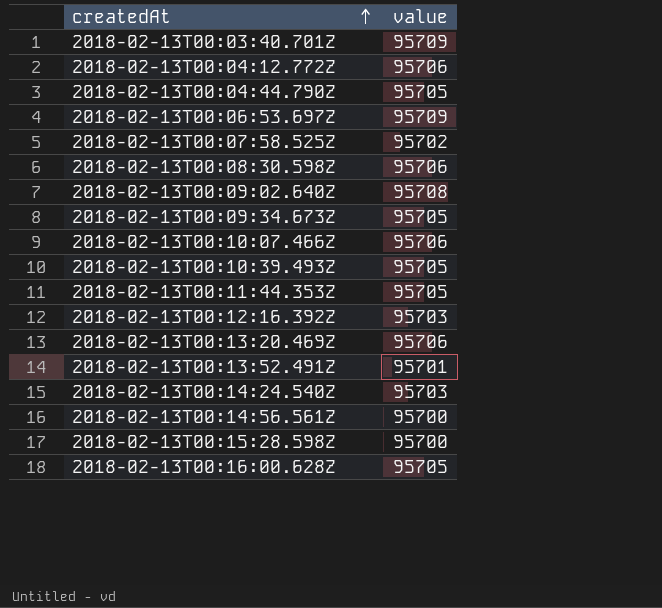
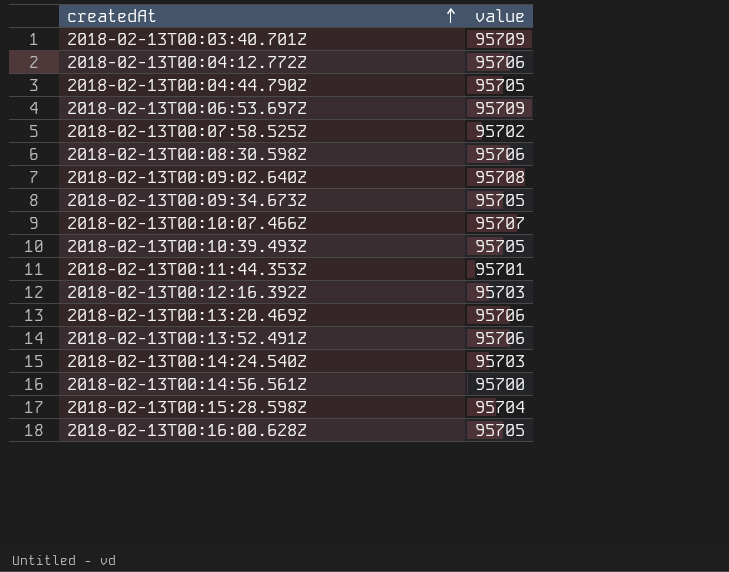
2018-02-13T00:10:07.466Z | value: 95706 -> 95707
2018-02-13T00:11:44.353Z | value: 95705 -> 95701
2018-02-13T00:13:52.491Z | value: 95701 -> 95706
2018-02-13T00:15:28.598Z | value: 95700 -> 95704

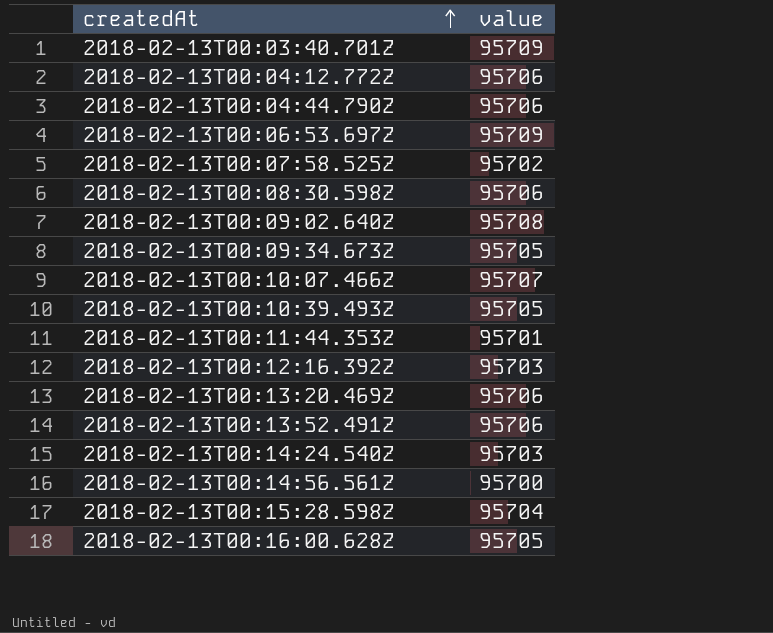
2018-02-13T00:04:44.790Z | value: 95705 -> 95706

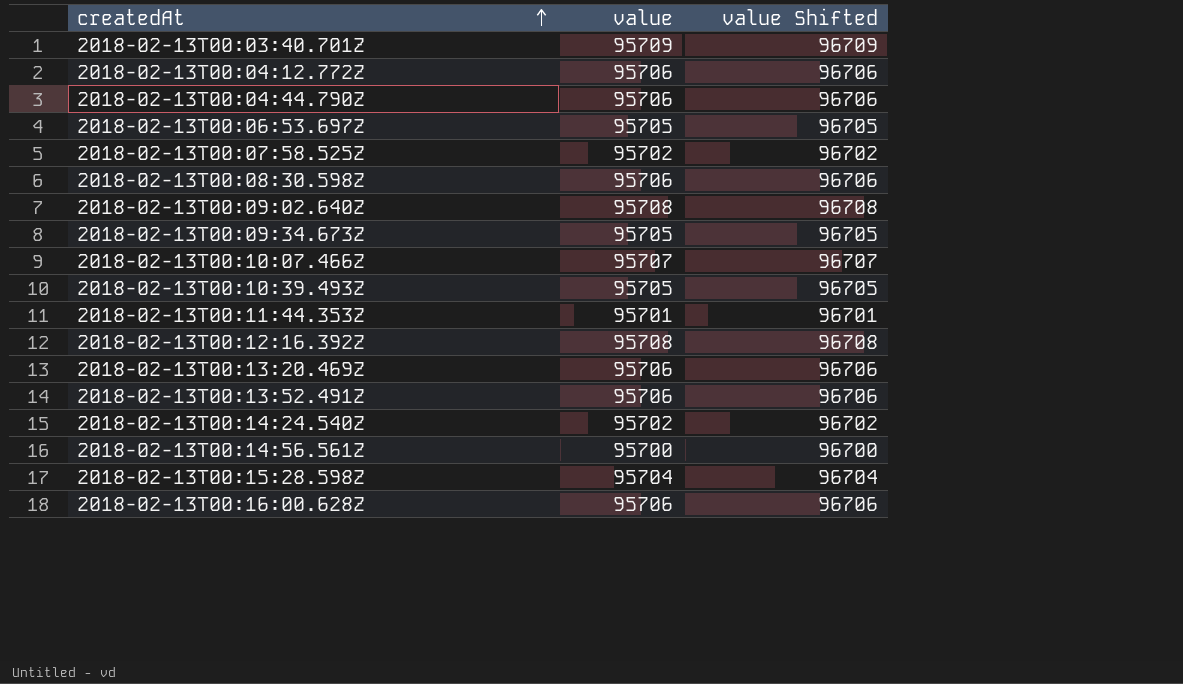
column value Shifted | formula: none -> [value] + 1000
2018-02-13T00:06:53.697Z | value: 95709 -> 95705
2018-02-13T00:12:16.392Z | value: 95703 -> 95708
2018-02-13T00:14:24.540Z | value: 95703 -> 95702
2018-02-13T00:16:00.628Z | value: 95705 -> 95706

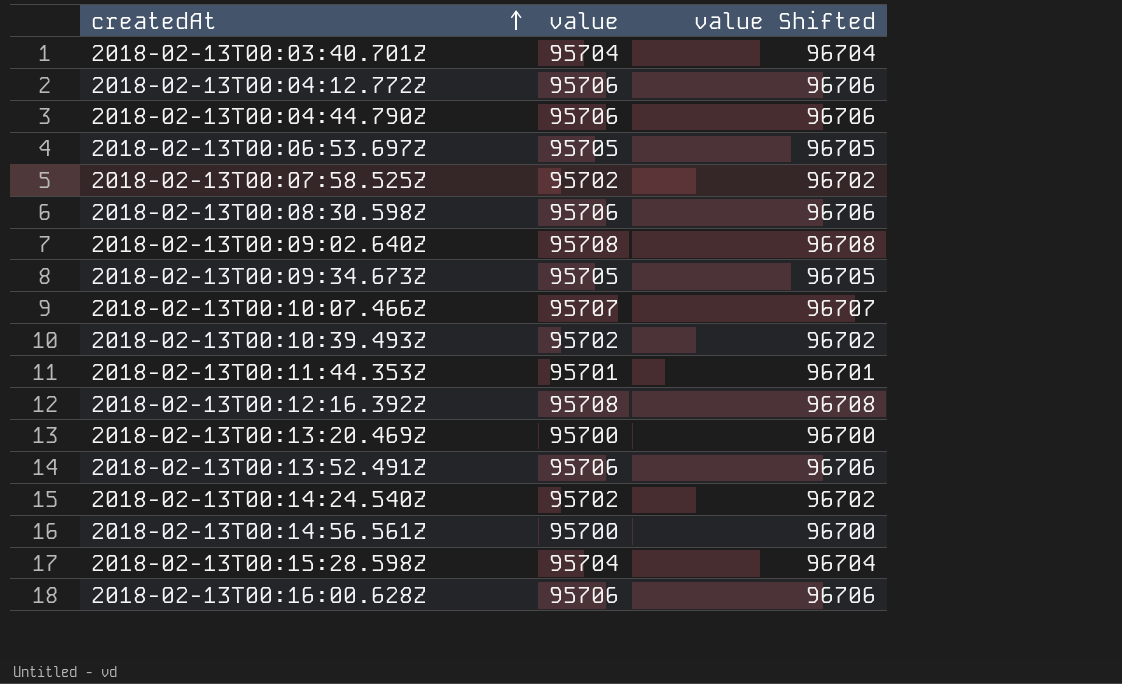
2018-02-13T00:03:40.701Z | value: 95709 -> 95704
2018-02-13T00:03:40.701Z | value Shifted: 96709 -> 96704
2018-02-13T00:10:39.493Z | value: 95705 -> 95702
2018-02-13T00:10:39.493Z | value Shifted: 96705 -> 96702
2018-02-13T00:13:20.469Z | value: 95706 -> 95700
2018-02-13T00:13:20.469Z | value Shifted: 96706 -> 96700

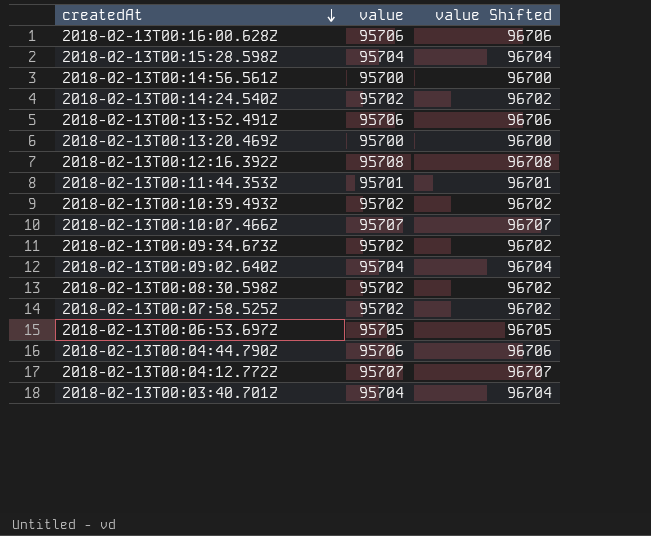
row order: createdAt ascending -> createdAt descending
2018-02-13T00:09:34.673Z | value: 95705 -> 95702
2018-02-13T00:09:34.673Z | value Shifted: 96705 -> 96702
2018-02-13T00:09:02.640Z | value: 95708 -> 95704
2018-02-13T00:09:02.640Z | value Shifted: 96708 -> 96704
2018-02-13T00:08:30.598Z | value: 95706 -> 95702
2018-02-13T00:08:30.598Z | value Shifted: 96706 -> 96702
2018-02-13T00:04:12.772Z | value: 95706 -> 95707
2018-02-13T00:04:12.772Z | value Shifted: 96706 -> 96707

